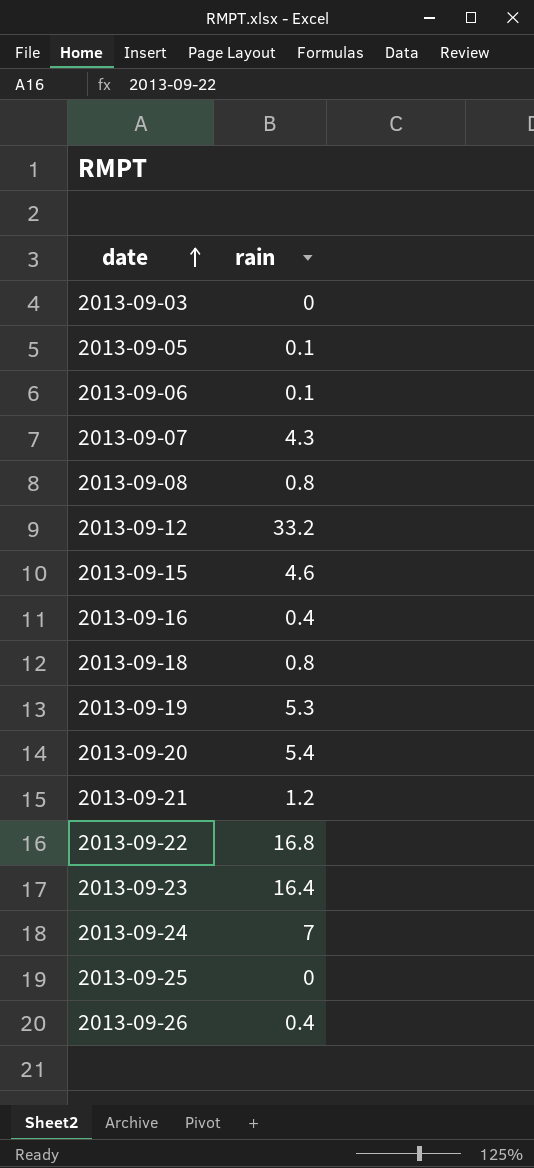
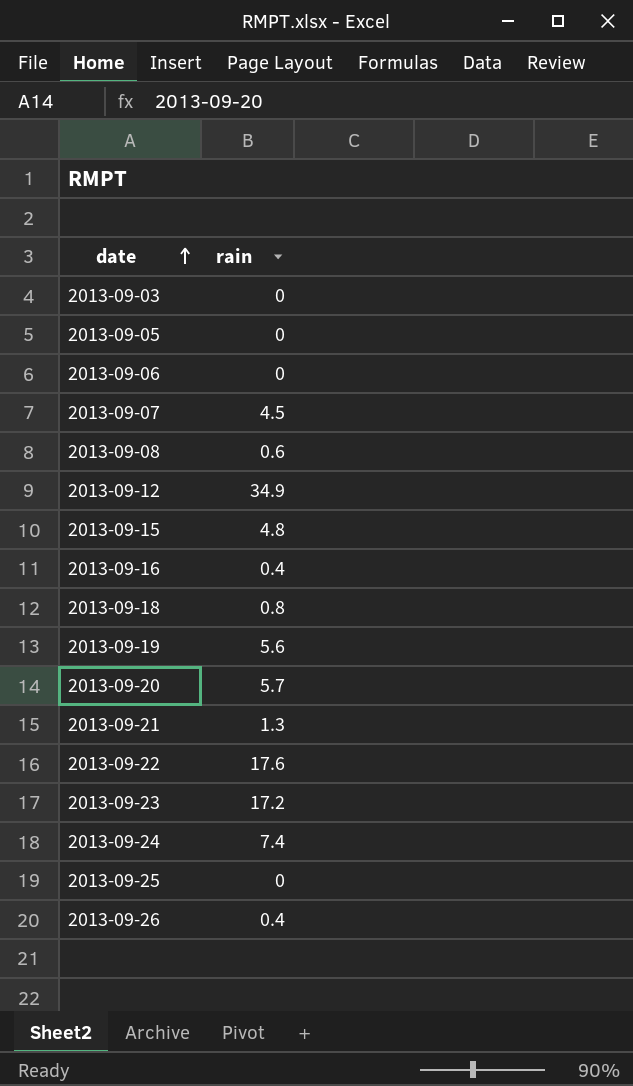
2013-09-05 | rain: 0.1 -> 0
2013-09-06 | rain: 0.1 -> 0
2013-09-07 | rain: 4.3 -> 4.5
2013-09-08 | rain: 0.8 -> 0.6
2013-09-12 | rain: 33.2 -> 34.9
2013-09-15 | rain: 4.6 -> 4.8
2013-09-19 | rain: 5.3 -> 5.6
2013-09-20 | rain: 5.4 -> 5.7
2013-09-21 | rain: 1.2 -> 1.3
2013-09-22 | rain: 16.8 -> 17.6
2013-09-23 | rain: 16.4 -> 17.2
2013-09-24 | rain: 7 -> 7.4

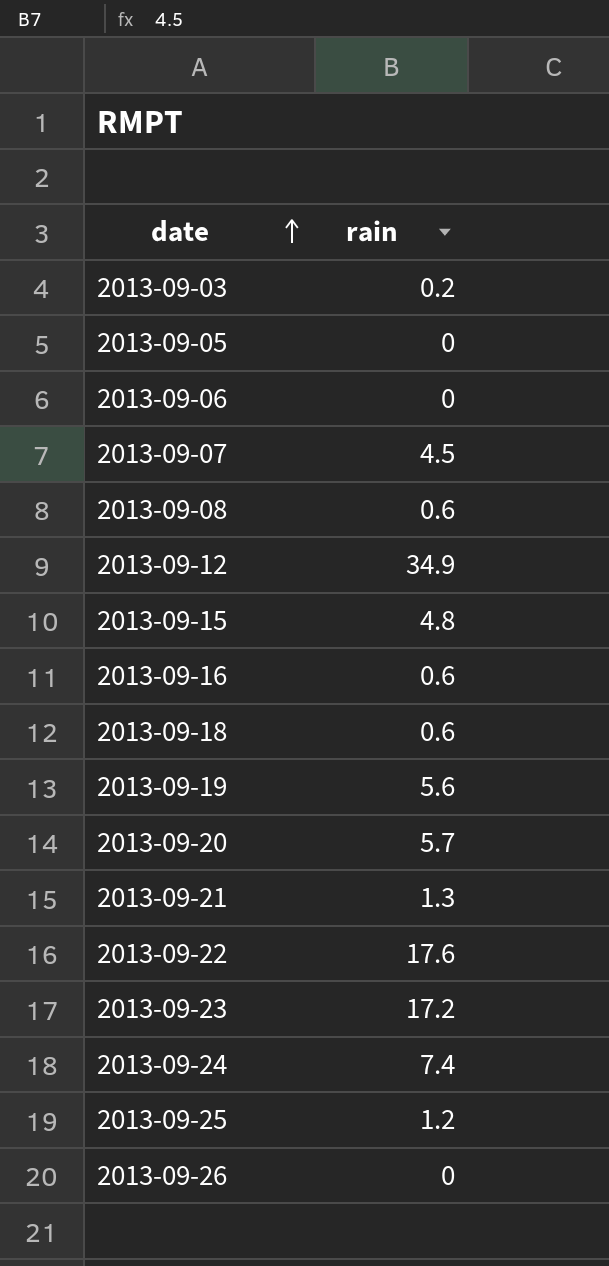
2013-09-03 | rain: 0 -> 0.2
2013-09-16 | rain: 0.4 -> 0.6
2013-09-18 | rain: 0.8 -> 0.6
2013-09-25 | rain: 0 -> 1.2
2013-09-26 | rain: 0.4 -> 0

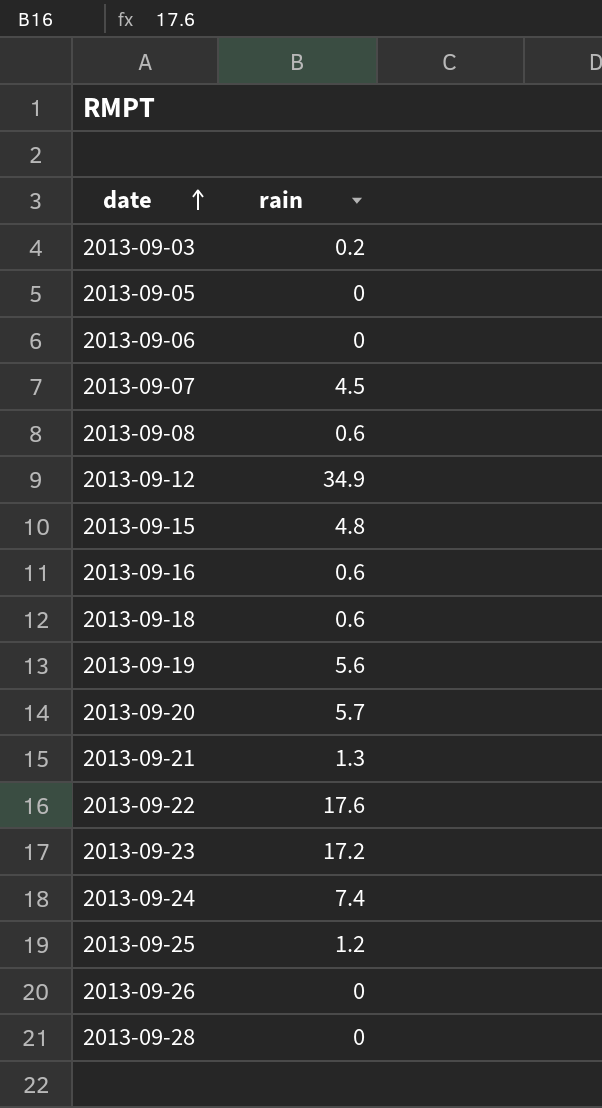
row 2013-09-28: none -> 0

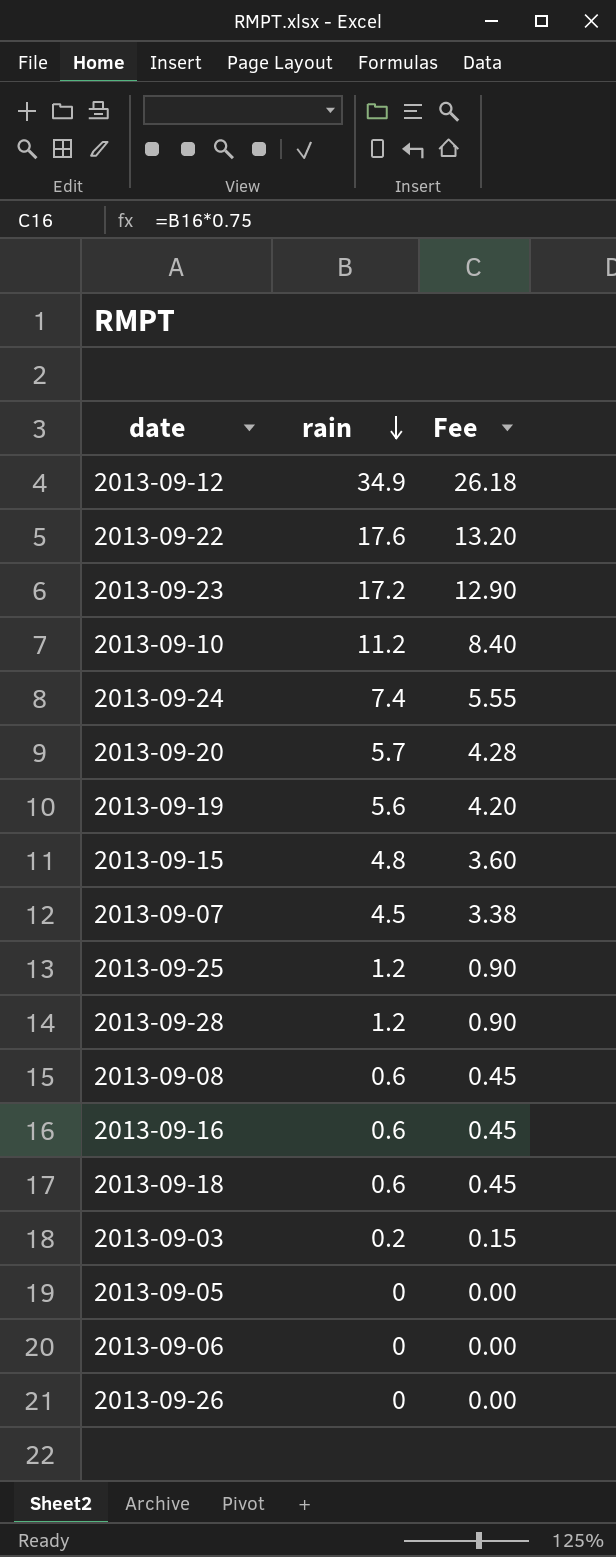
row order: date ascending -> rain descending
column Fee | formula: none -> [rain] * 0.75
row 2013-09-21: 1.3 -> none
row 2013-09-10: none -> 11.2 | 8.40
2013-09-28 | rain: 0 -> 1.2

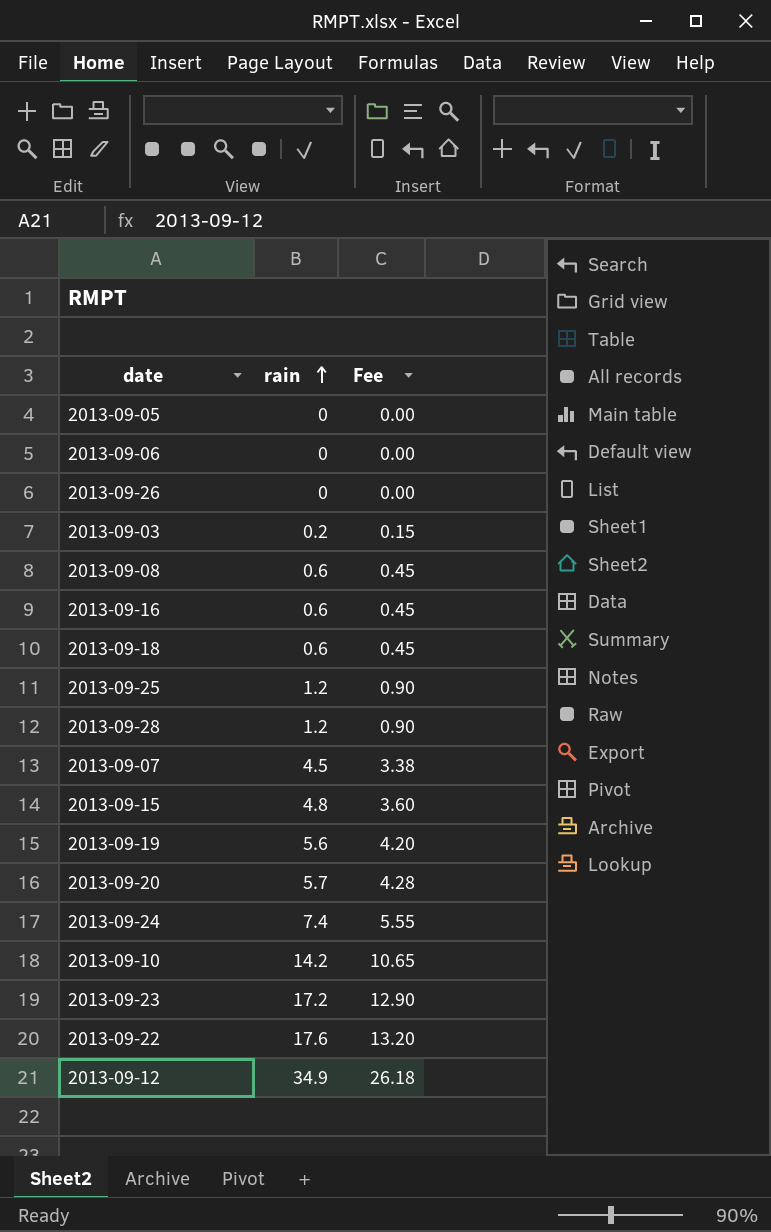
row order: rain descending -> rain ascending
2013-09-10 | rain: 11.2 -> 14.2
2013-09-10 | Fee: 8.40 -> 10.65

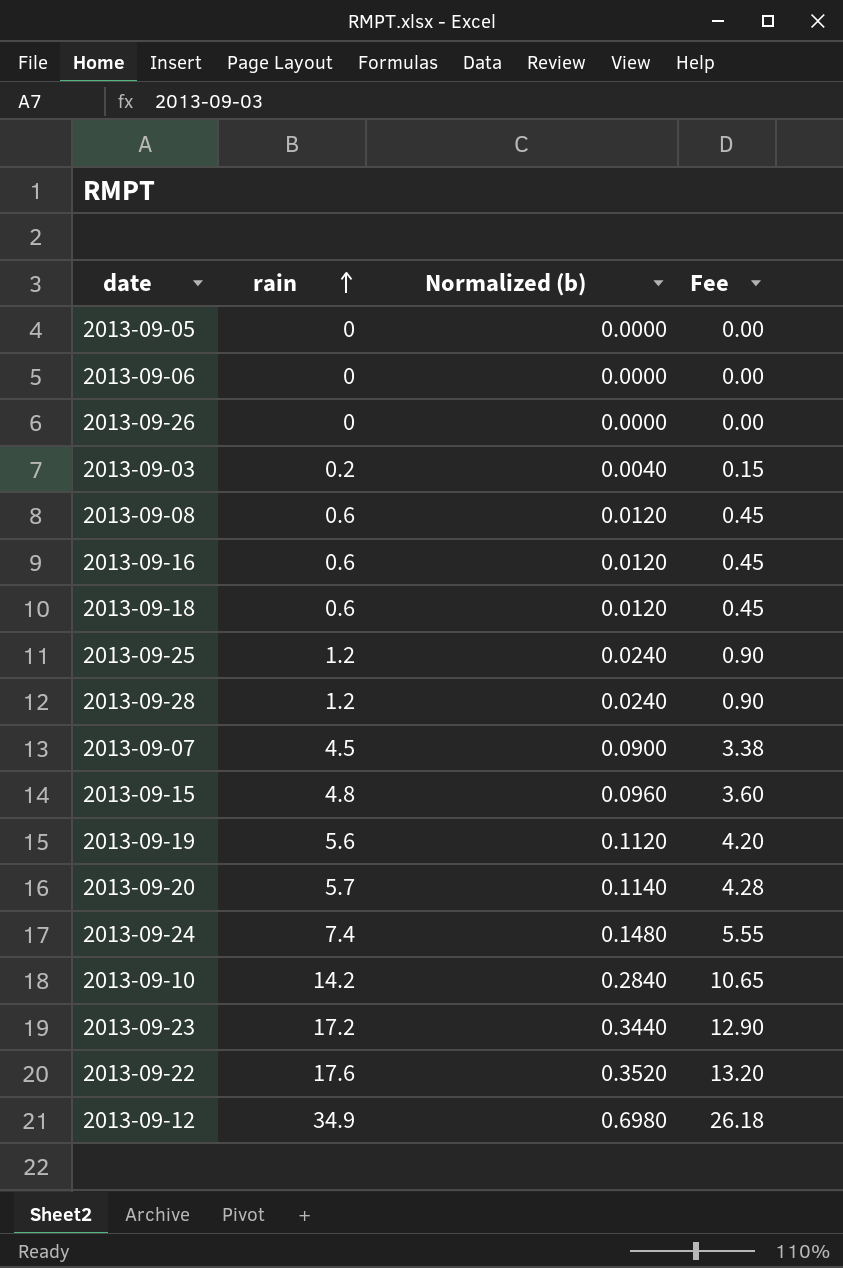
column Normalized (b) | formula: none -> [rain] * 0.02

